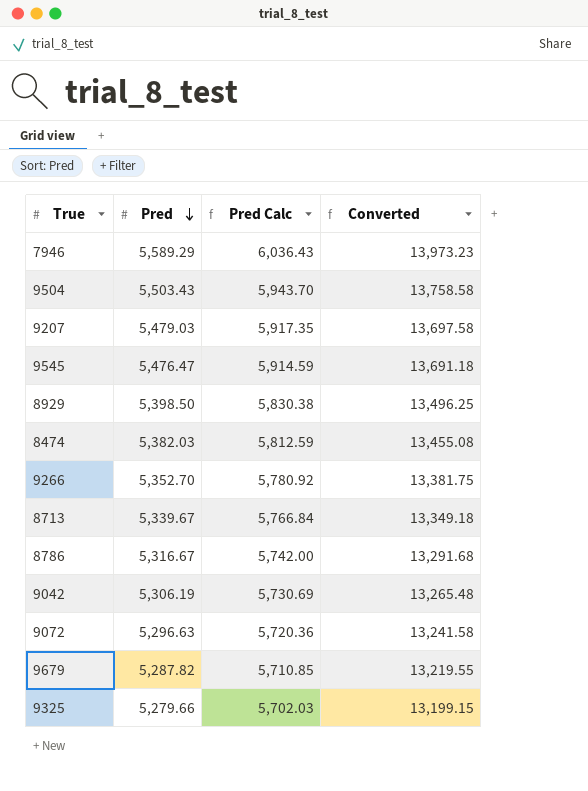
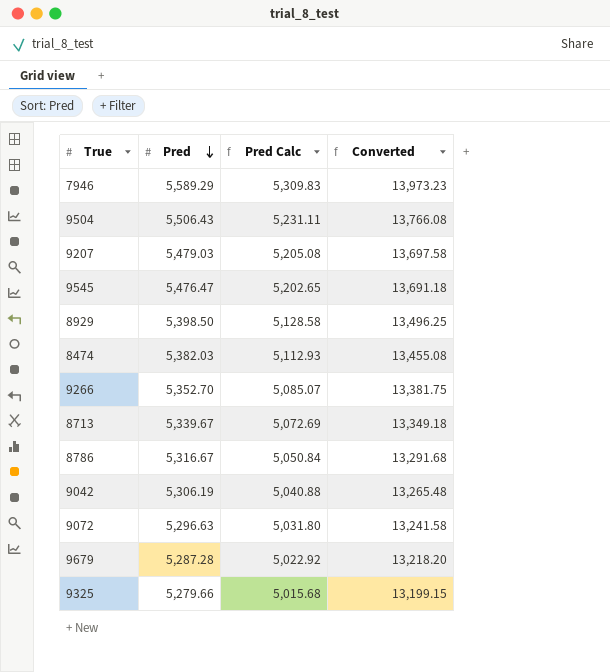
column Pred Calc | formula: [Pred] * 1.08 -> [Pred] * 0.95
9504 | Pred: 5,503.43 -> 5,506.43
9504 | Converted: 13,758.58 -> 13,766.08
9679 | Pred: 5,287.82 -> 5,287.28
9679 | Converted: 13,219.55 -> 13,218.20

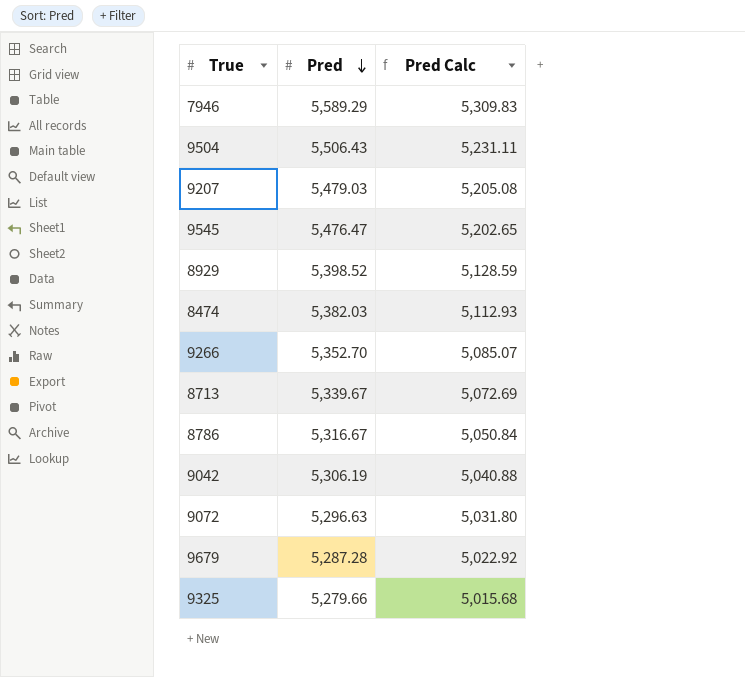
column Converted | formula: [Pred] * 2.5 -> none
8929 | Pred: 5,398.50 -> 5,398.52
8929 | Pred Calc: 5,128.58 -> 5,128.59

